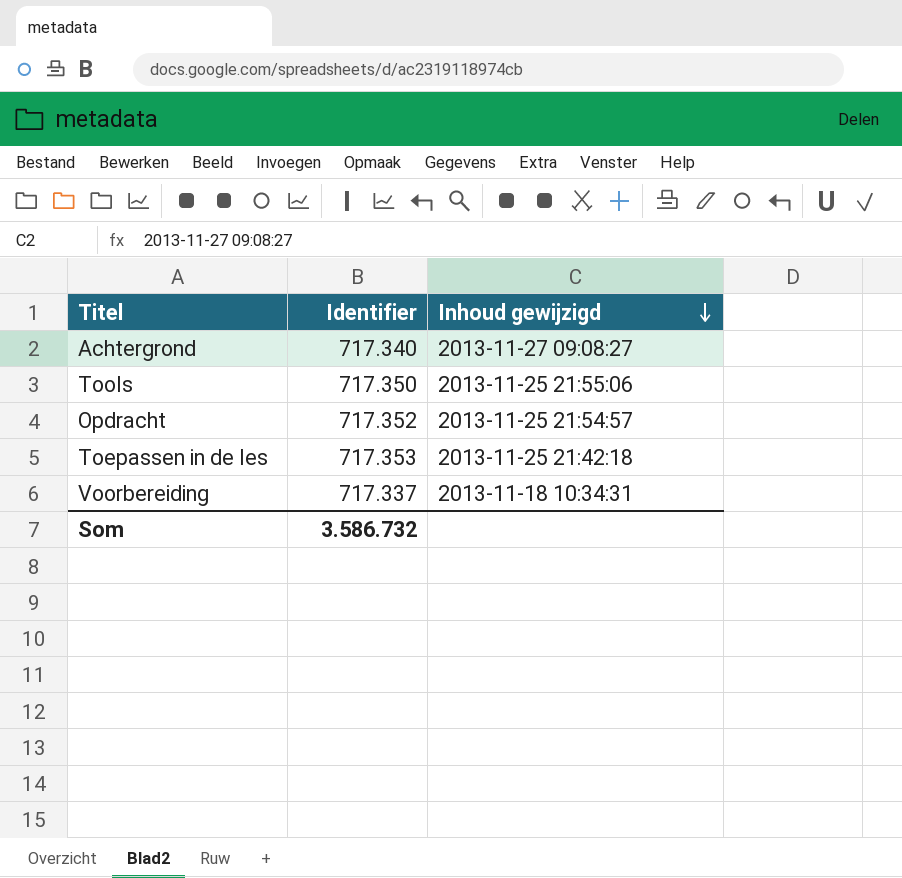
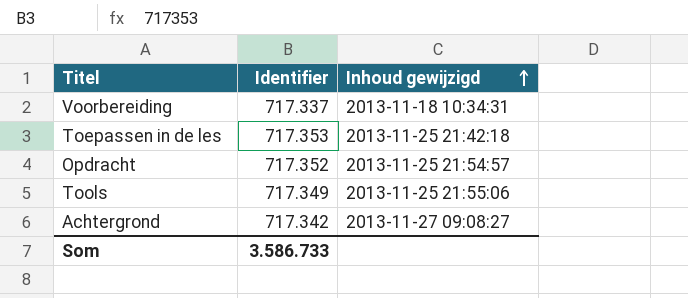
row order: Inhoud gewijzigd descending -> Inhoud gewijzigd ascending
Tools | Identifier: 717.350 -> 717.349
Achtergrond | Identifier: 717.340 -> 717.342
Som | Identifier: 3.586.732 -> 3.586.733

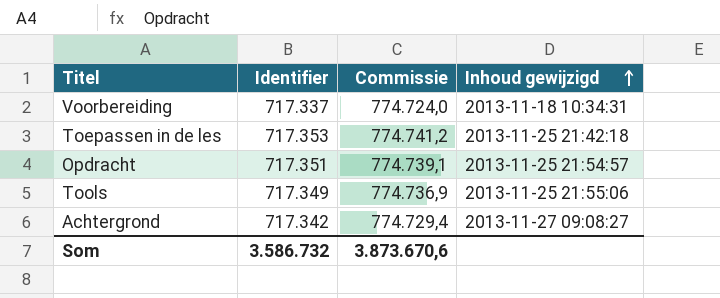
column Commissie | formula: none -> [Identifier] * 1,08
Opdracht | Identifier: 717.352 -> 717.351
Som | Identifier: 3.586.733 -> 3.586.732

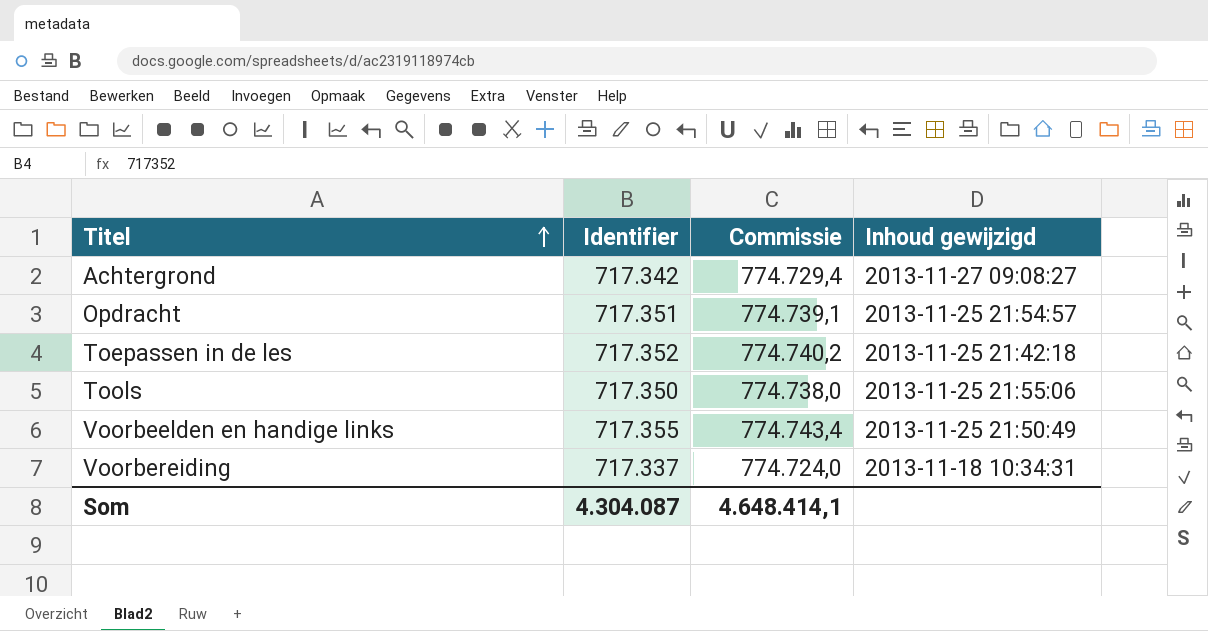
row order: Inhoud gewijzigd ascending -> Titel ascending
Toepassen in de les | Identifier: 717.353 -> 717.352
Toepassen in de les | Commissie: 774.741,2 -> 774.740,2
Tools | Identifier: 717.349 -> 717.350
Tools | Commissie: 774.736,9 -> 774.738,0
row Voorbeelden en handige links: none -> 717.355 | 774.743,4 | 2013-11-25 21:50:49
Som | Identifier: 3.586.732 -> 4.304.087
Som | Commissie: 3.873.670,6 -> 4.648.414,1

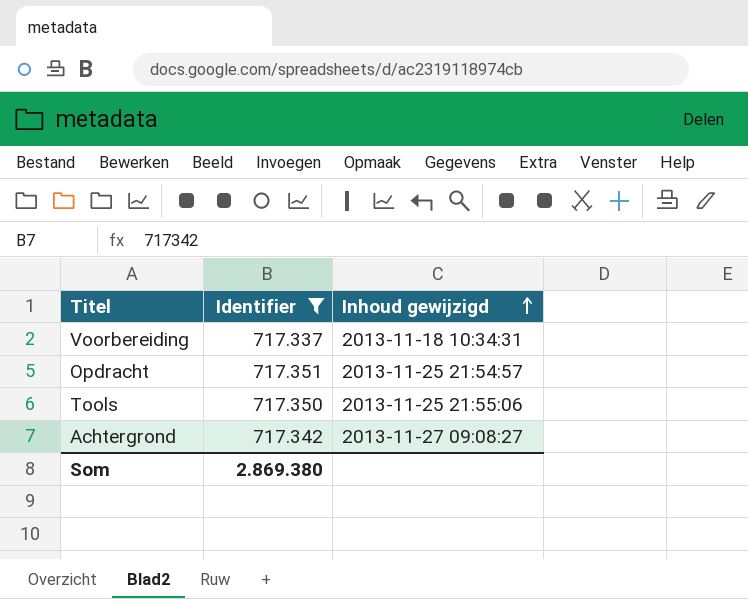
filter: none -> Identifier <= 717.351
row order: Titel ascending -> Inhoud gewijzigd ascending
column Commissie | formula: [Identifier] * 1,08 -> none
Som | Identifier: 4.304.087 -> 2.869.380

